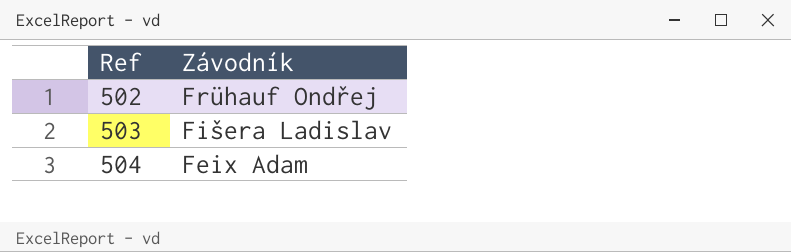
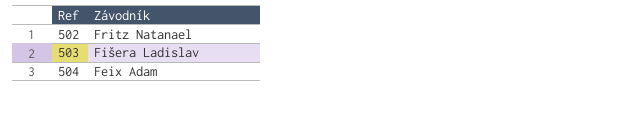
502 | Závodník: Frühauf Ondřej -> Fritz Natanael

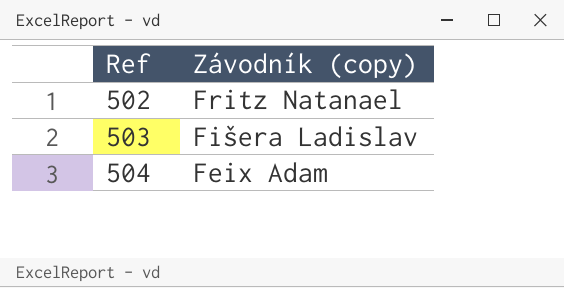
column name: Závodník -> Závodník (copy)

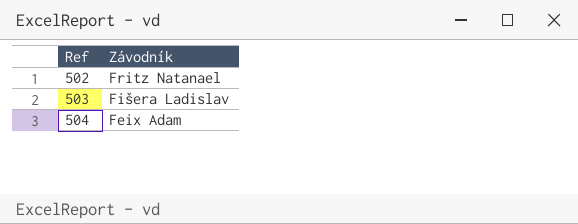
column name: Závodník (copy) -> Závodník

